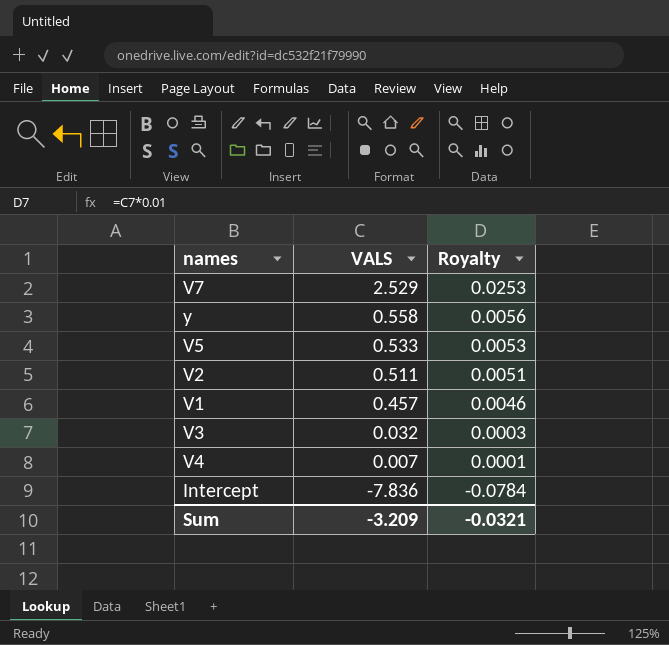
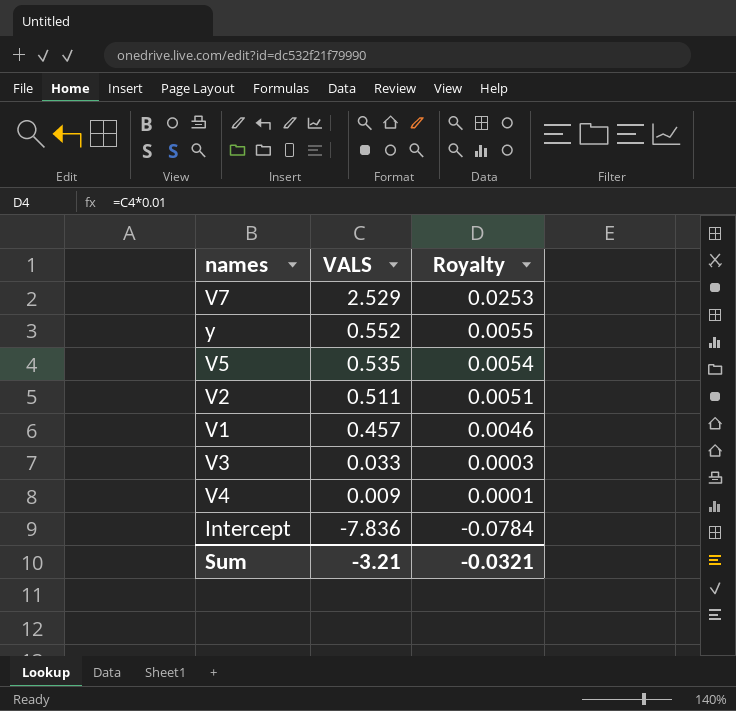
y | VALS: 0.558 -> 0.552
y | Royalty: 0.0056 -> 0.0055
V5 | VALS: 0.533 -> 0.535
V5 | Royalty: 0.0053 -> 0.0054
V3 | VALS: 0.032 -> 0.033
V4 | VALS: 0.007 -> 0.009
Sum | VALS: -3.209 -> -3.21

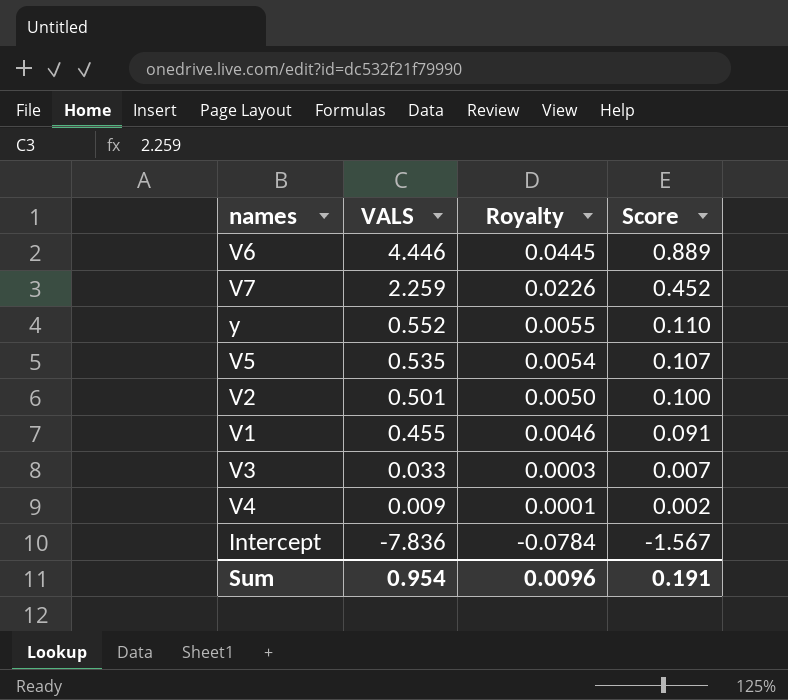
column Score | formula: none -> [VALS] * 0.2
row V6: none -> 4.446 | 0.0445 | 0.889
V7 | VALS: 2.529 -> 2.259
V7 | Royalty: 0.0253 -> 0.0226
V2 | VALS: 0.511 -> 0.501
V2 | Royalty: 0.0051 -> 0.0050
V1 | VALS: 0.457 -> 0.455
Sum | VALS: -3.21 -> 0.954
Sum | Royalty: -0.0321 -> 0.0096

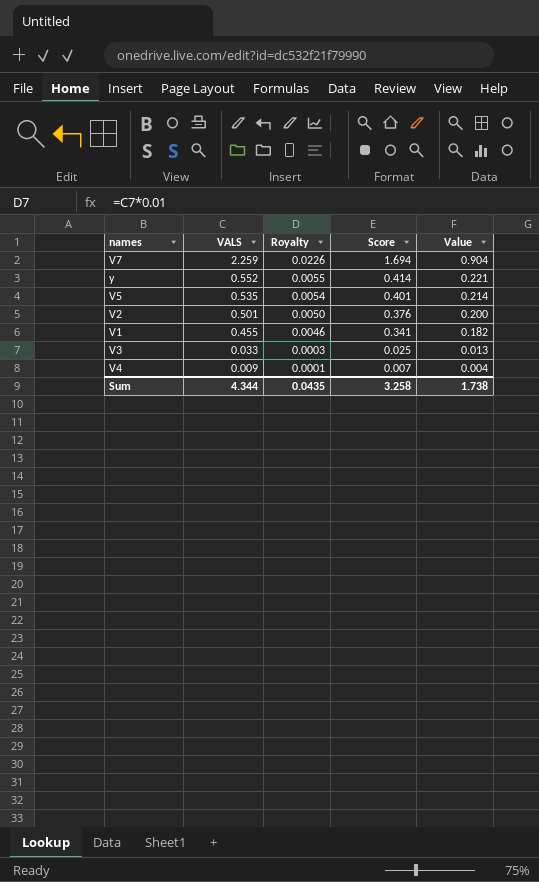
column Score | formula: [VALS] * 0.2 -> [VALS] * 0.75
column Value | formula: none -> [VALS] * 0.4
row V6: 4.446 | 0.0445 | 0.889 -> none
row Intercept: -7.836 | -0.0784 | -1.567 -> none
Sum | VALS: 0.954 -> 4.344
Sum | Royalty: 0.0096 -> 0.0435
Sum | Score: 0.191 -> 3.258

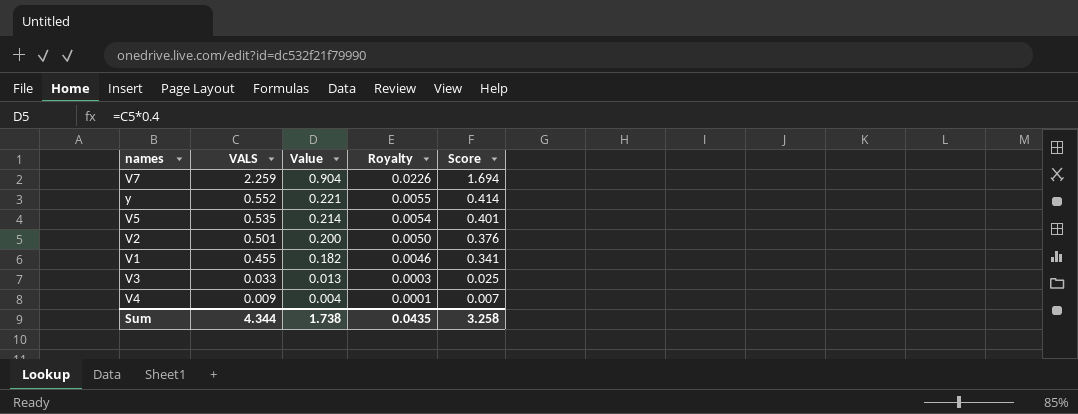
column Value | position: 5 -> 3

